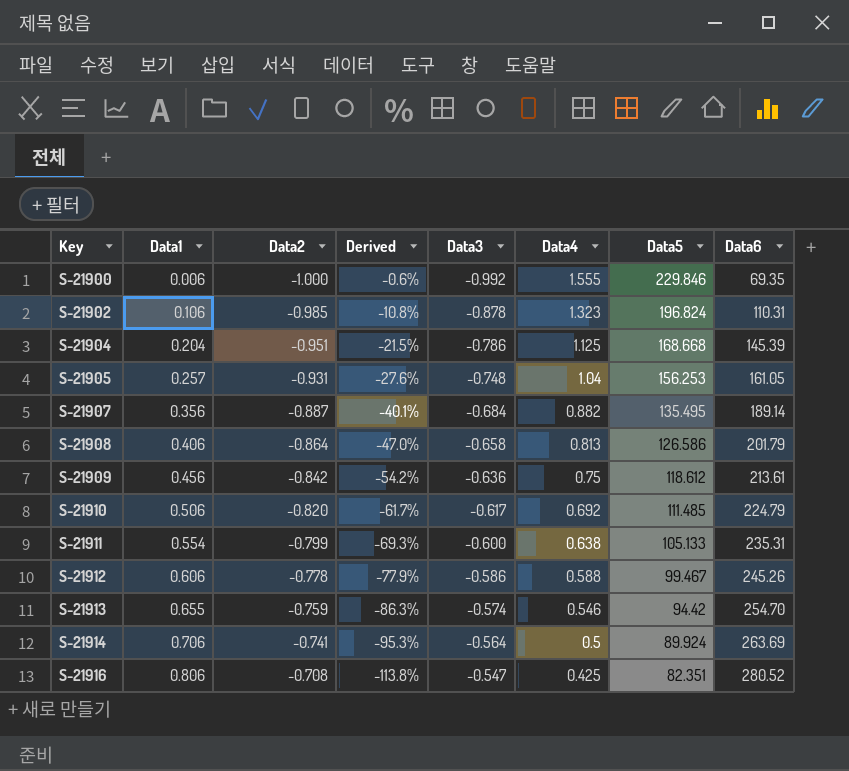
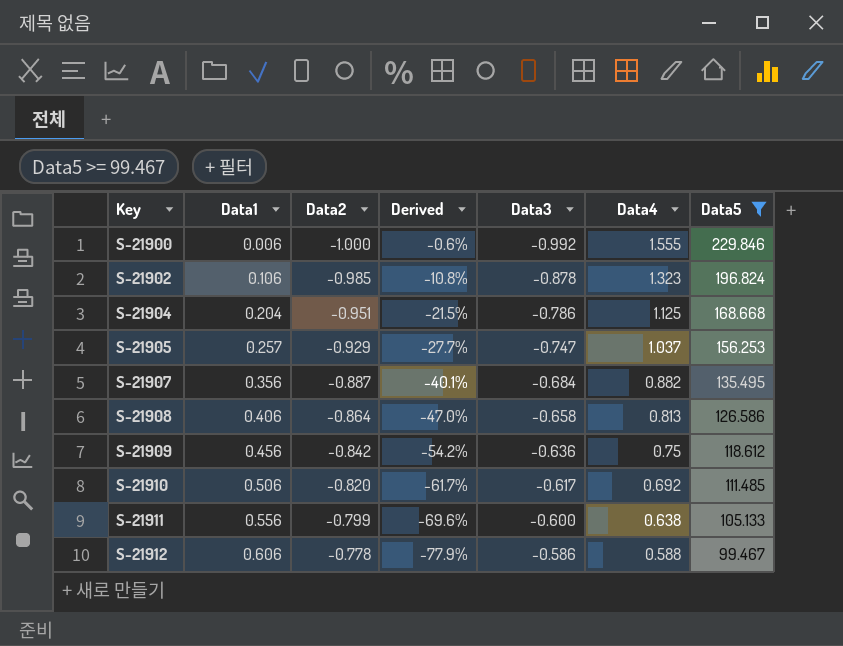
filter: none -> Data5 >= 99.467
column Data6 | position: 8 -> none
S-21905 | Data2: -0.931 -> -0.929
S-21905 | Derived: -27.6% -> -27.7%
S-21905 | Data3: -0.748 -> -0.747
S-21905 | Data4: 1.04 -> 1.037
S-21911 | Data1: 0.554 -> 0.556
S-21911 | Derived: -69.3% -> -69.6%

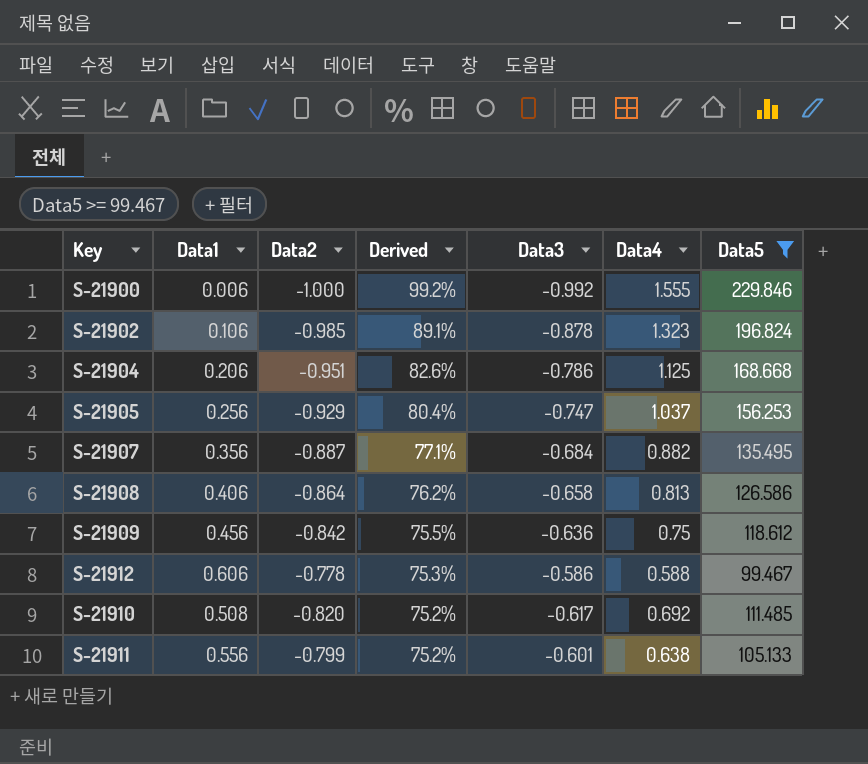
row order: Key ascending -> Derived descending
column Derived | formula: [Data1] / [Data2] -> [Data3] / [Data2]
S-21904 | Data1: 0.204 -> 0.206
S-21905 | Data1: 0.257 -> 0.256
S-21910 | Data1: 0.506 -> 0.508
S-21911 | Data3: -0.600 -> -0.601

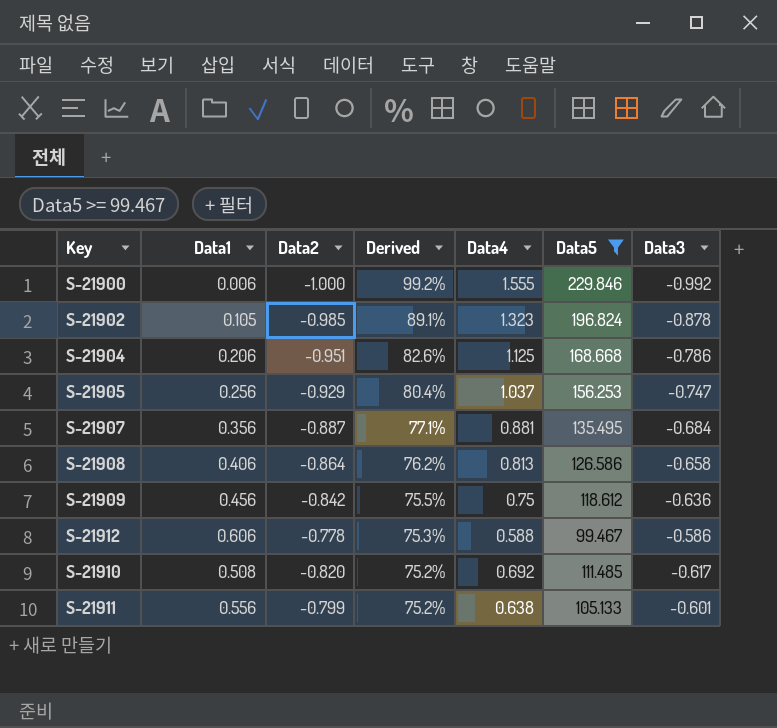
column Data3 | position: 5 -> 7
S-21902 | Data1: 0.106 -> 0.105
S-21907 | Data4: 0.882 -> 0.881

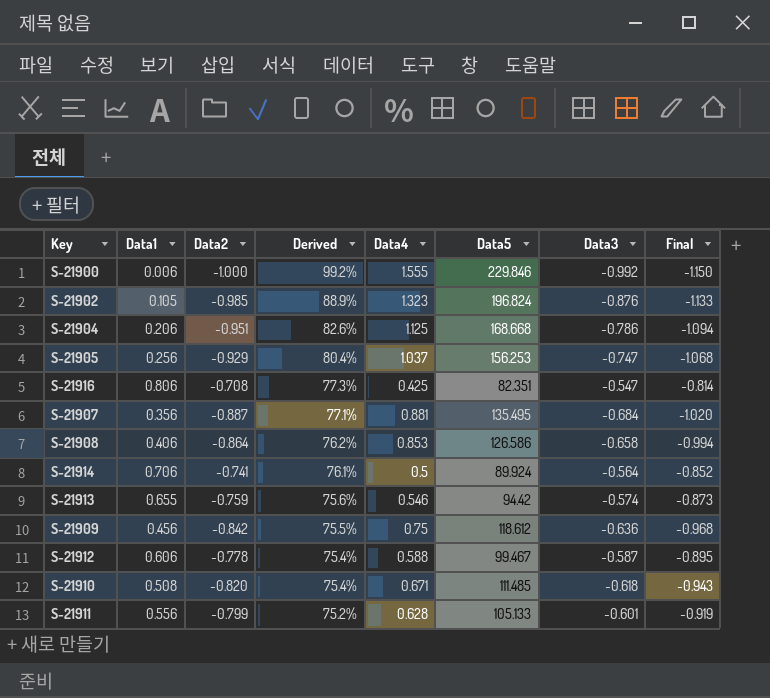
filter: Data5 >= 99.467 -> none
column Final | formula: none -> [Data2] * 1.15
S-21902 | Derived: 89.1% -> 88.9%
S-21902 | Data3: -0.878 -> -0.876
S-21908 | Data4: 0.813 -> 0.853
S-21912 | Derived: 75.3% -> 75.4%
S-21912 | Data3: -0.586 -> -0.587
S-21910 | Derived: 75.2% -> 75.4%
S-21910 | Data4: 0.692 -> 0.671
S-21910 | Data3: -0.617 -> -0.618
S-21911 | Data4: 0.638 -> 0.628

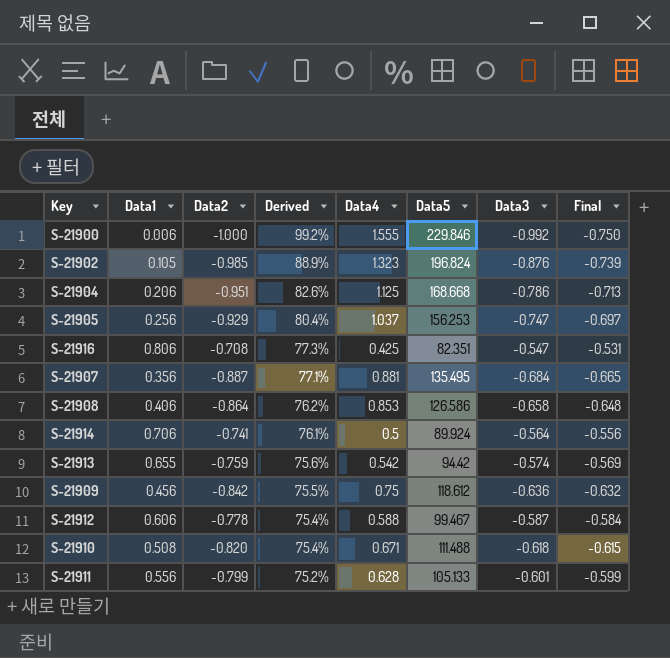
column Final | formula: [Data2] * 1.15 -> [Data2] * 0.75
S-21913 | Data4: 0.546 -> 0.542
S-21910 | Data5: 111.485 -> 111.488

